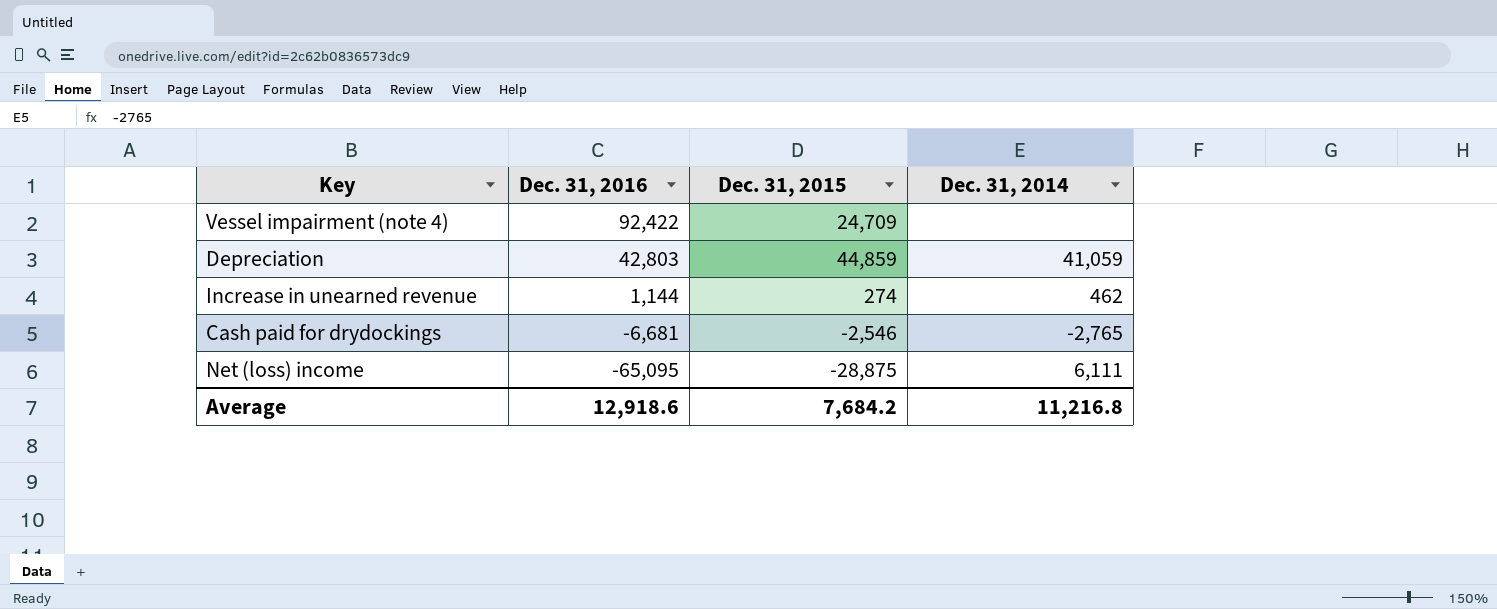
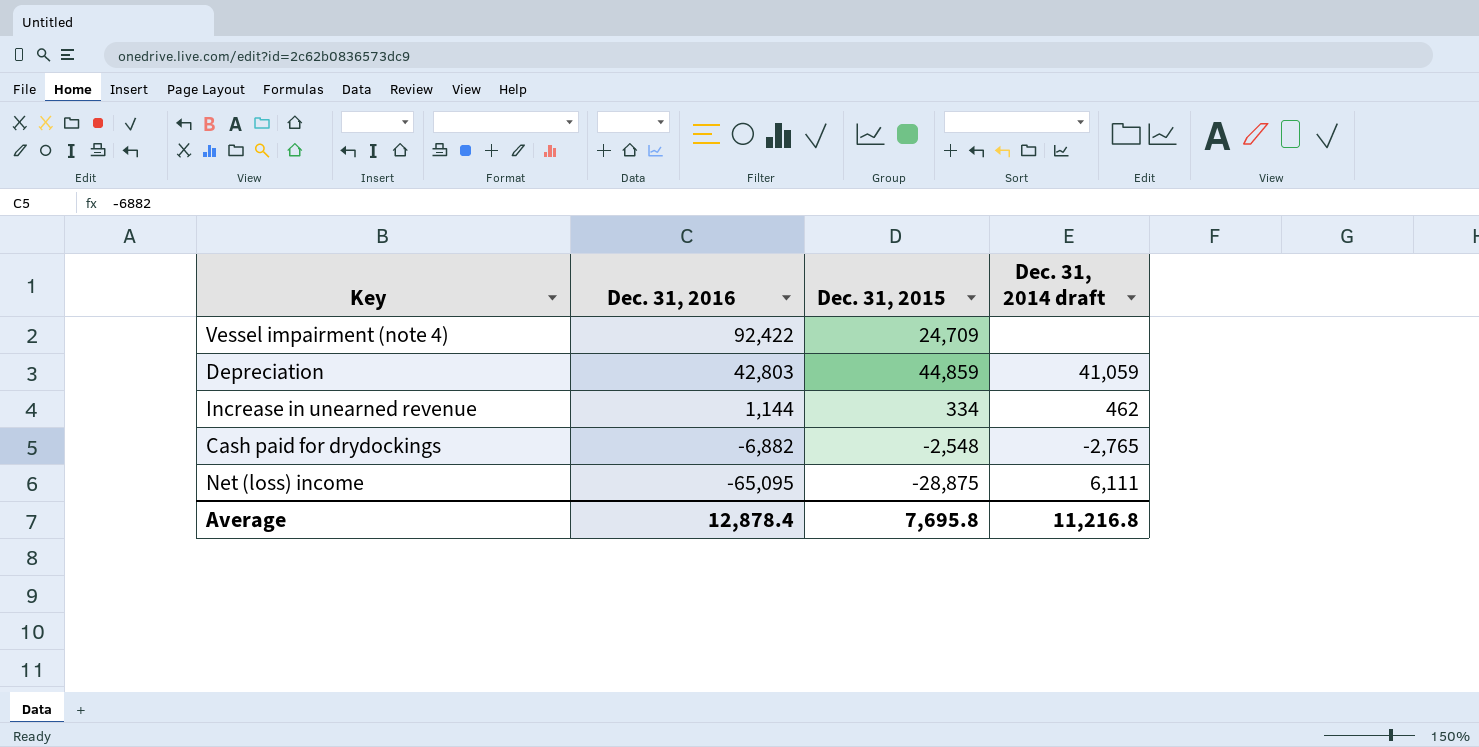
column name: Dec. 31, 2014 -> Dec. 31, 2014 draft
Increase in unearned revenue | Dec. 31, 2015: 274 -> 334
Cash paid for drydockings | Dec. 31, 2016: -6,681 -> -6,882
Cash paid for drydockings | Dec. 31, 2015: -2,546 -> -2,548
Average | Dec. 31, 2016: 12,918.6 -> 12,878.4
Average | Dec. 31, 2015: 7,684.2 -> 7,695.8

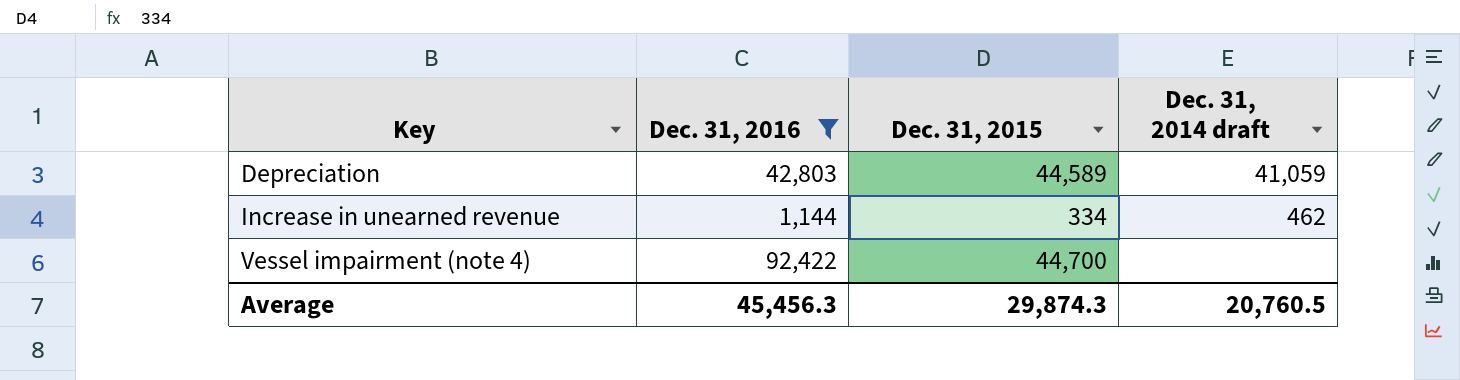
filter: none -> Dec. 31, 2016 >= 1,144
row order: Dec. 31, 2016 descending -> Key ascending
Depreciation | Dec. 31, 2015: 44,859 -> 44,589
Vessel impairment (note 4) | Dec. 31, 2015: 24,709 -> 44,700
Average | Dec. 31, 2016: 12,878.4 -> 45,456.3
Average | Dec. 31, 2015: 7,695.8 -> 29,874.3
Average | Dec. 31, 2014 draft: 11,216.8 -> 20,760.5

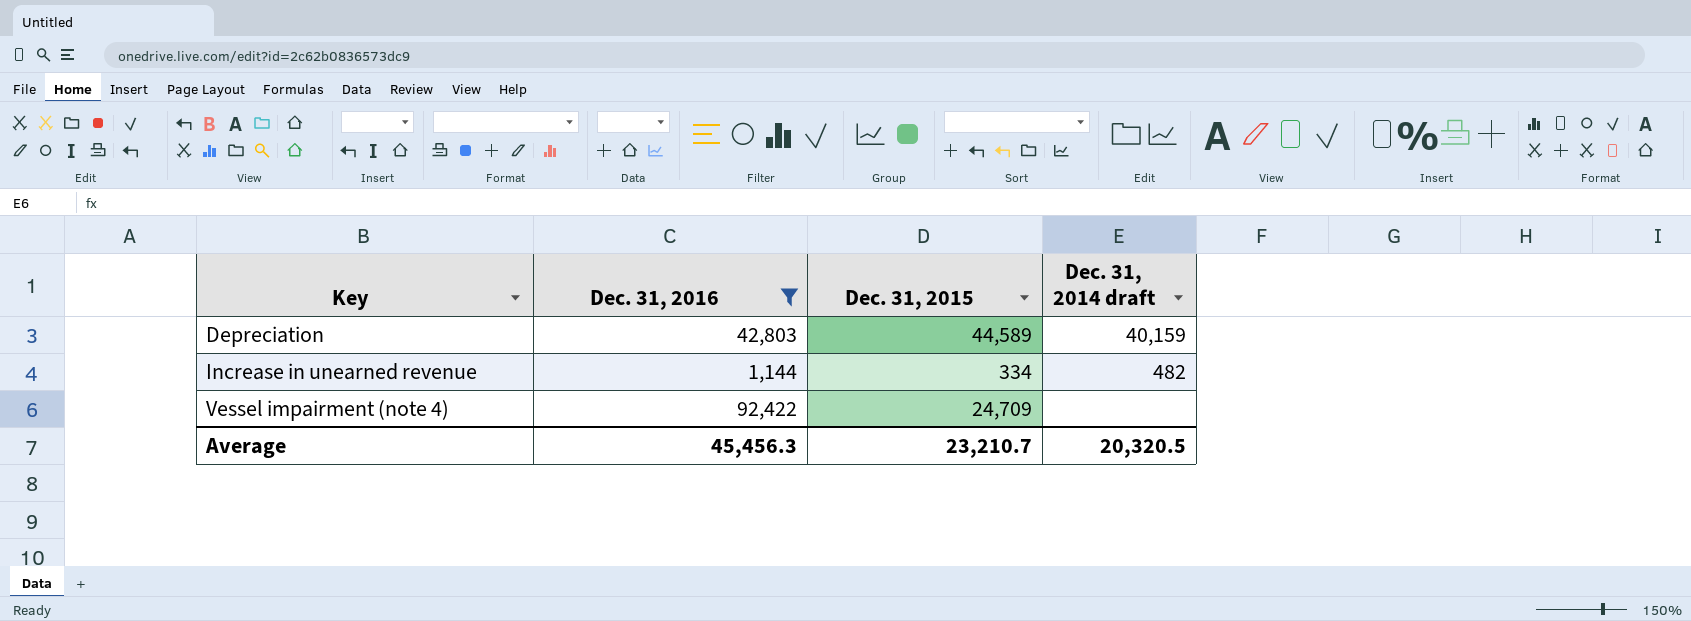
Depreciation | Dec. 31, 2014 draft: 41,059 -> 40,159
Increase in unearned revenue | Dec. 31, 2014 draft: 462 -> 482
Vessel impairment (note 4) | Dec. 31, 2015: 44,700 -> 24,709
Average | Dec. 31, 2015: 29,874.3 -> 23,210.7
Average | Dec. 31, 2014 draft: 20,760.5 -> 20,320.5

